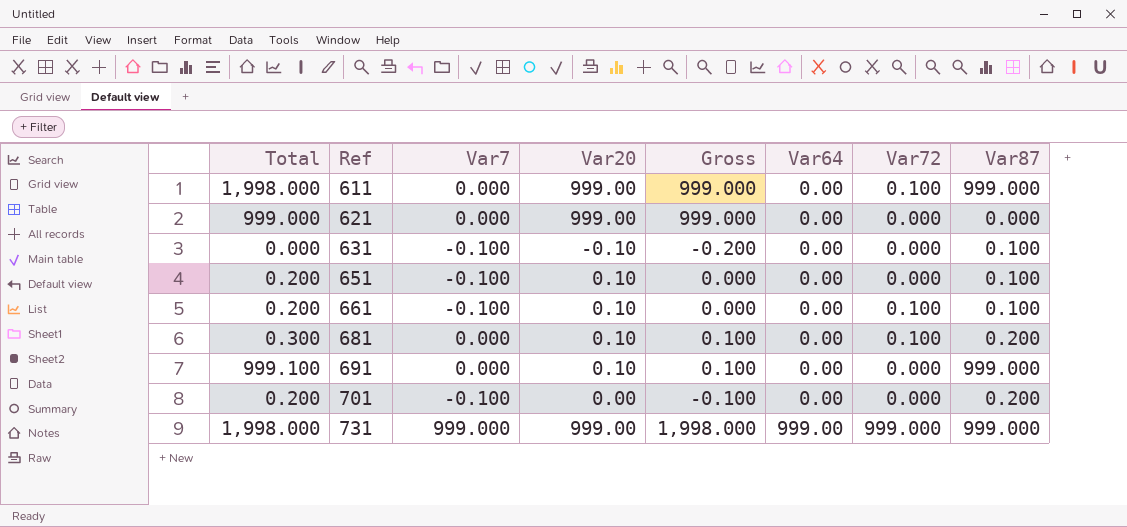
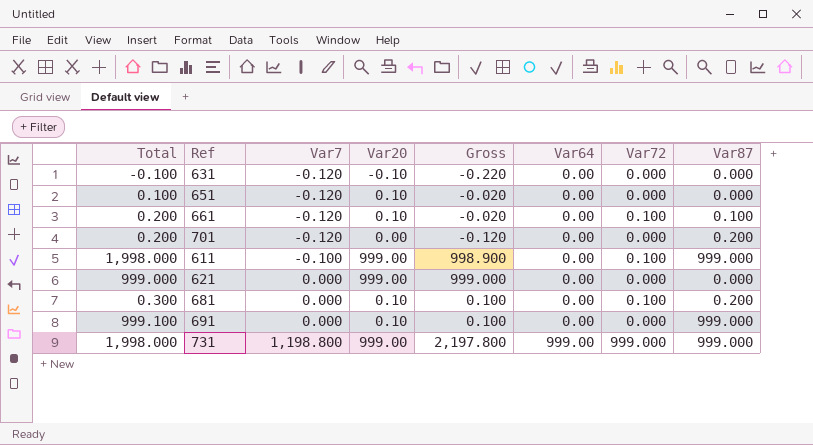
row order: Ref ascending -> Var7 ascending
631 | Total: 0.000 -> -0.100
631 | Var7: -0.100 -> -0.120
631 | Gross: -0.200 -> -0.220
631 | Var87: 0.100 -> 0.000
651 | Total: 0.200 -> 0.100
651 | Var7: -0.100 -> -0.120
651 | Gross: 0.000 -> -0.020
651 | Var87: 0.100 -> 0.000
661 | Var7: -0.100 -> -0.120
661 | Gross: 0.000 -> -0.020
701 | Var7: -0.100 -> -0.120
701 | Gross: -0.100 -> -0.120
611 | Var7: 0.000 -> -0.100
611 | Gross: 999.000 -> 998.900
731 | Var7: 999.000 -> 1,198.800
731 | Gross: 1,998.000 -> 2,197.800

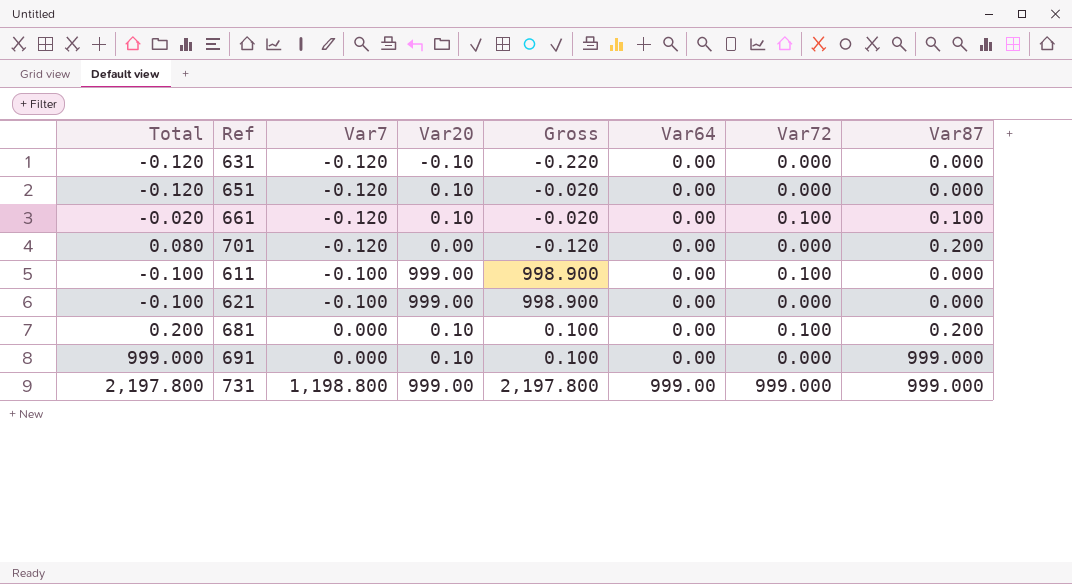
column Total | formula: [Var20] + [Var87] -> [Var7] + [Var87]
611 | Var87: 999.000 -> 0.000
621 | Var7: 0.000 -> -0.100
621 | Gross: 999.000 -> 998.900

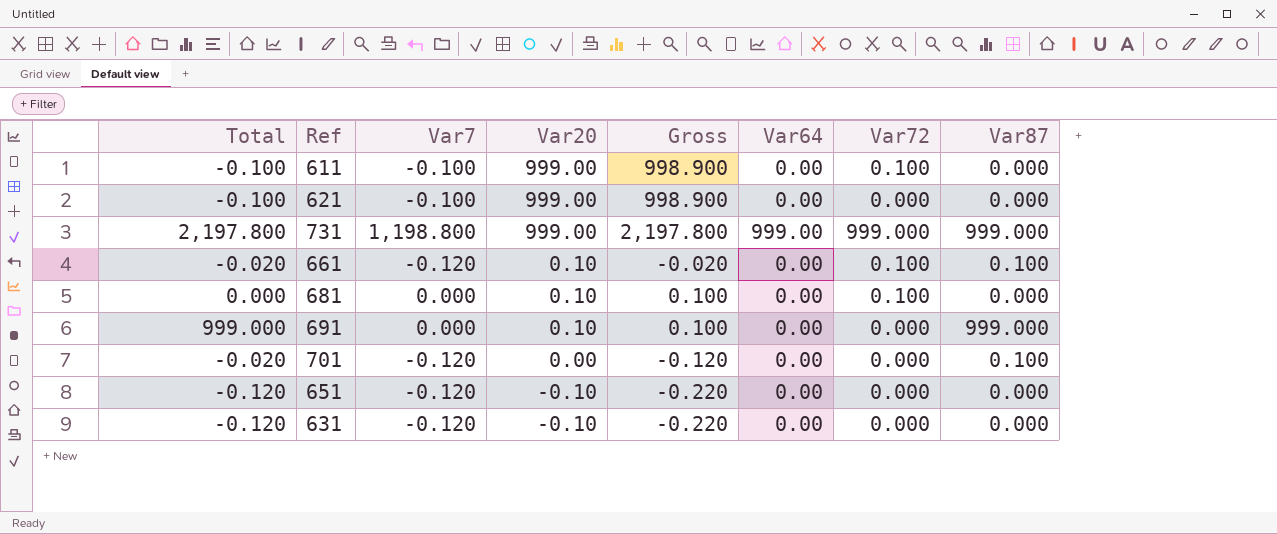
row order: Var7 ascending -> Var20 descending
681 | Total: 0.200 -> 0.000
681 | Var87: 0.200 -> 0.000
701 | Total: 0.080 -> -0.020
701 | Var87: 0.200 -> 0.100
651 | Var20: 0.10 -> -0.10
651 | Gross: -0.020 -> -0.220

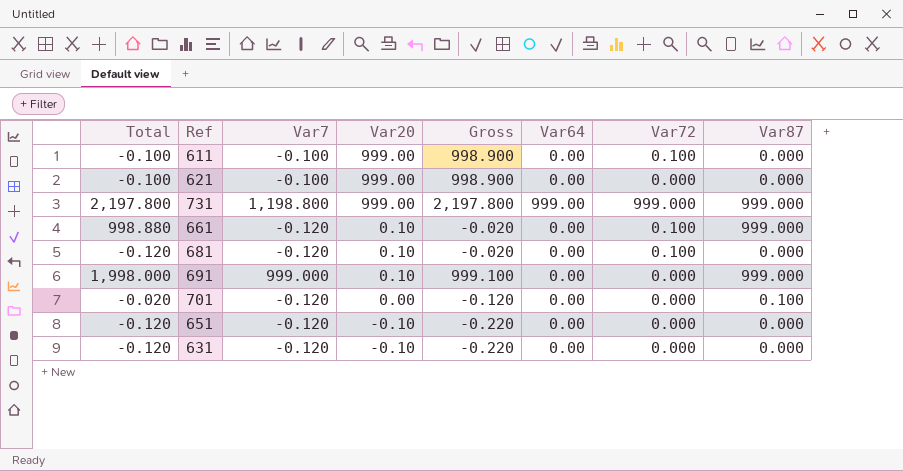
661 | Total: -0.020 -> 998.880
661 | Var87: 0.100 -> 999.000
681 | Total: 0.000 -> -0.120
681 | Var7: 0.000 -> -0.120
681 | Gross: 0.100 -> -0.020
691 | Total: 999.000 -> 1,998.000
691 | Var7: 0.000 -> 999.000
691 | Gross: 0.100 -> 999.100

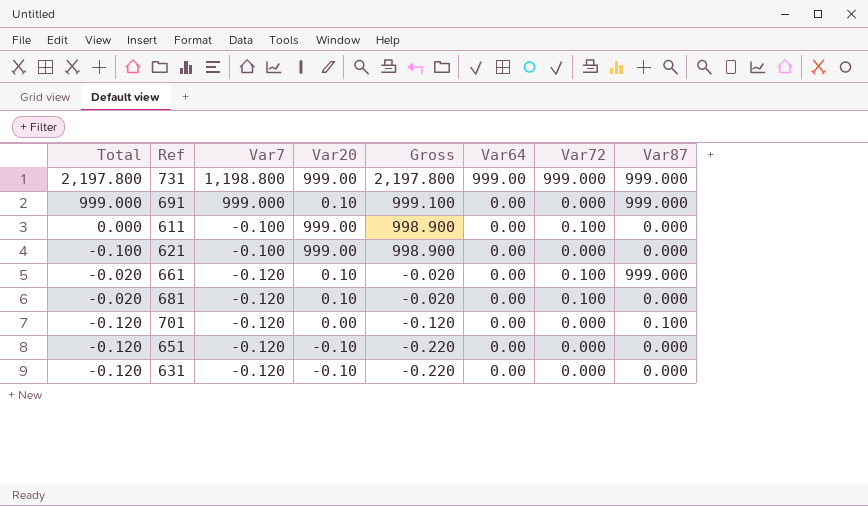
row order: Var20 descending -> Var7 descending
column Total | formula: [Var7] + [Var87] -> [Var7] + [Var72]

